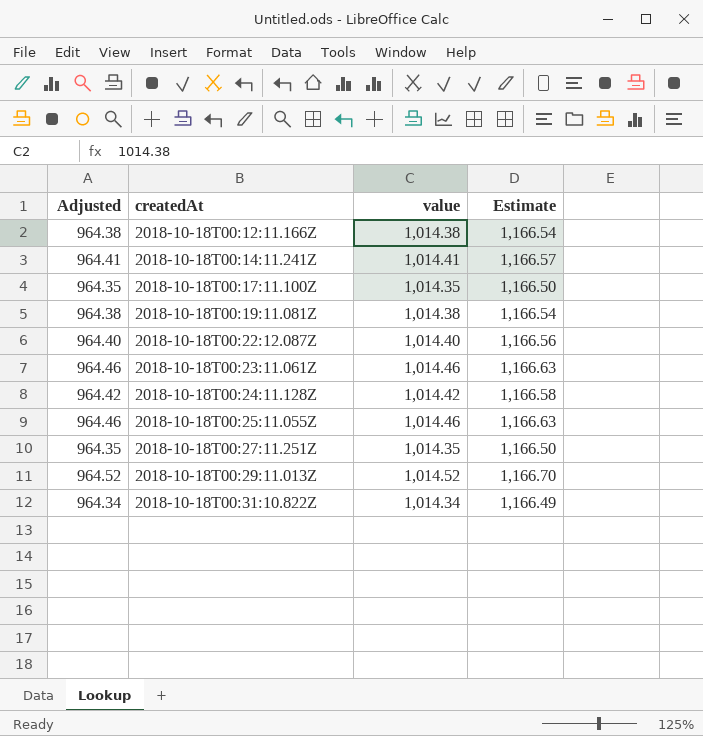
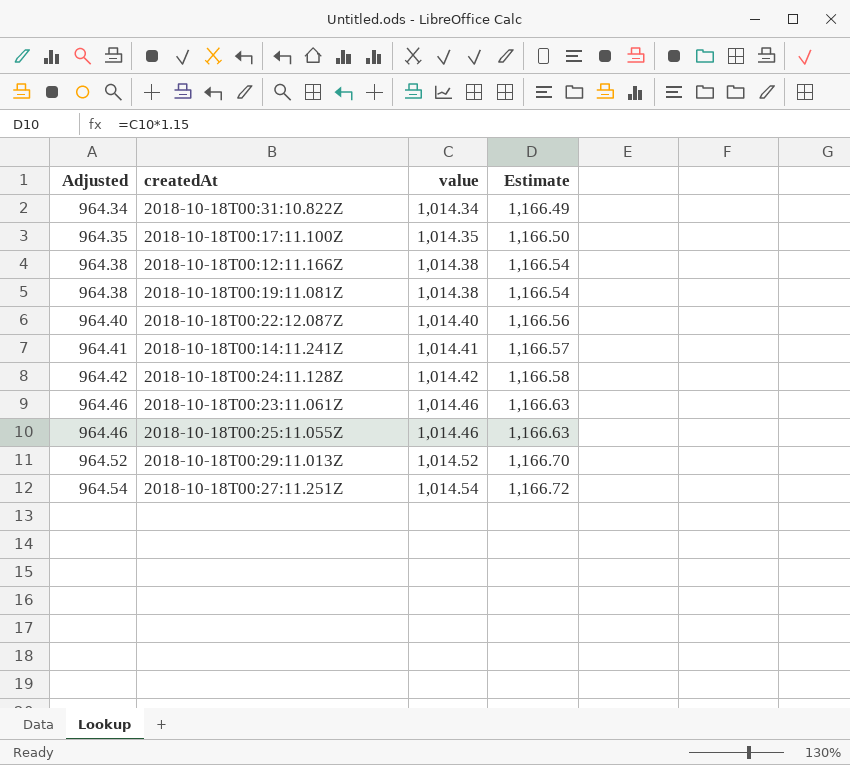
row order: createdAt ascending -> Adjusted ascending
2018-10-18T00:27:11.251Z | Adjusted: 964.35 -> 964.54
2018-10-18T00:27:11.251Z | value: 1,014.35 -> 1,014.54
2018-10-18T00:27:11.251Z | Estimate: 1,166.50 -> 1,166.72

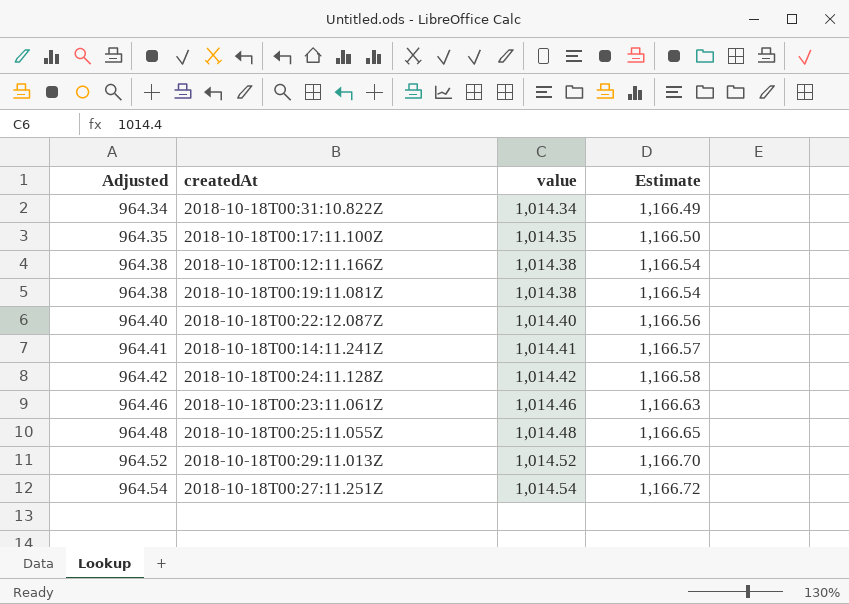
2018-10-18T00:25:11.055Z | Adjusted: 964.46 -> 964.48
2018-10-18T00:25:11.055Z | value: 1,014.46 -> 1,014.48
2018-10-18T00:25:11.055Z | Estimate: 1,166.63 -> 1,166.65

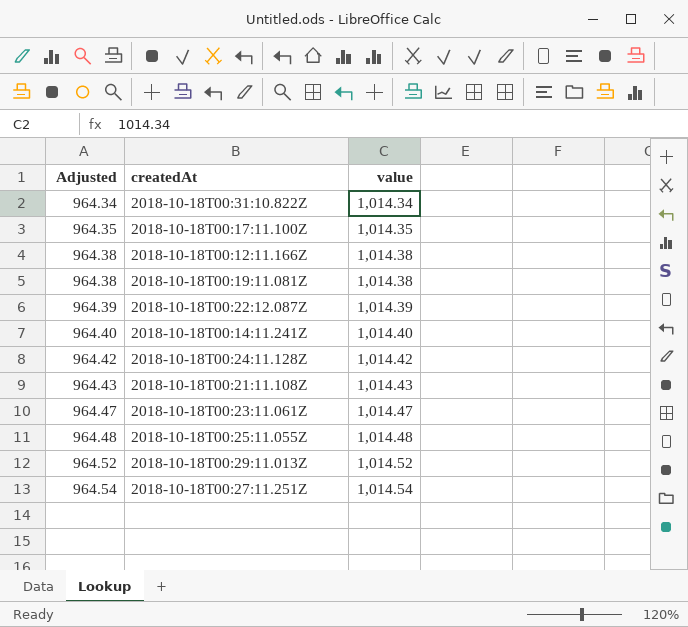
column Estimate | formula: [value] * 1.15 -> none
2018-10-18T00:22:12.087Z | Adjusted: 964.40 -> 964.39
2018-10-18T00:22:12.087Z | value: 1,014.40 -> 1,014.39
2018-10-18T00:14:11.241Z | Adjusted: 964.41 -> 964.40
2018-10-18T00:14:11.241Z | value: 1,014.41 -> 1,014.40
row 2018-10-18T00:21:11.108Z: none -> 964.43 | 1,014.43
2018-10-18T00:23:11.061Z | Adjusted: 964.46 -> 964.47
2018-10-18T00:23:11.061Z | value: 1,014.46 -> 1,014.47

